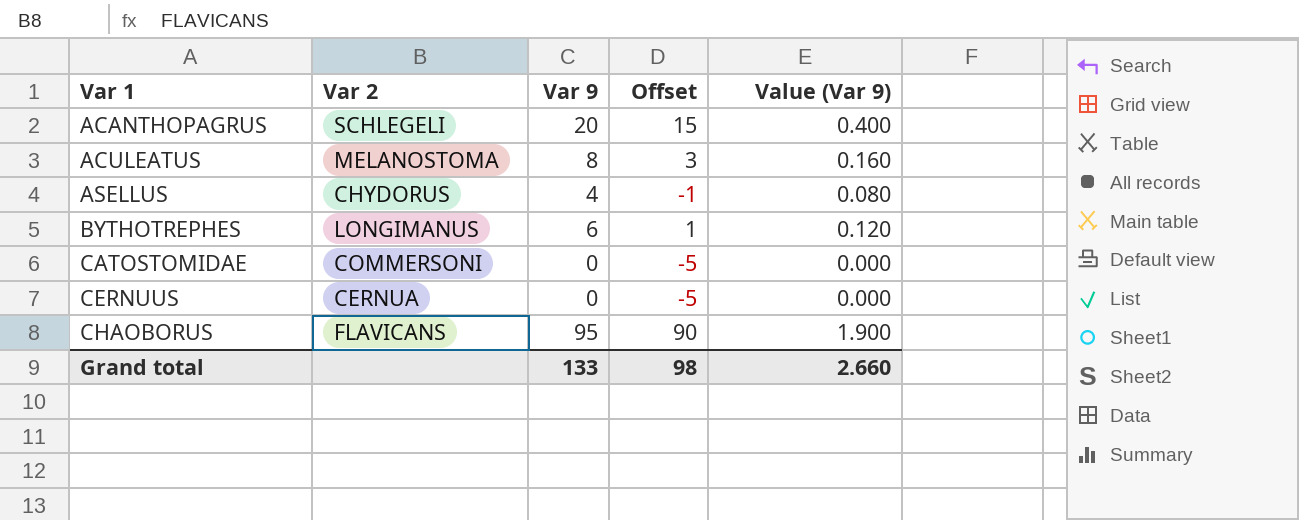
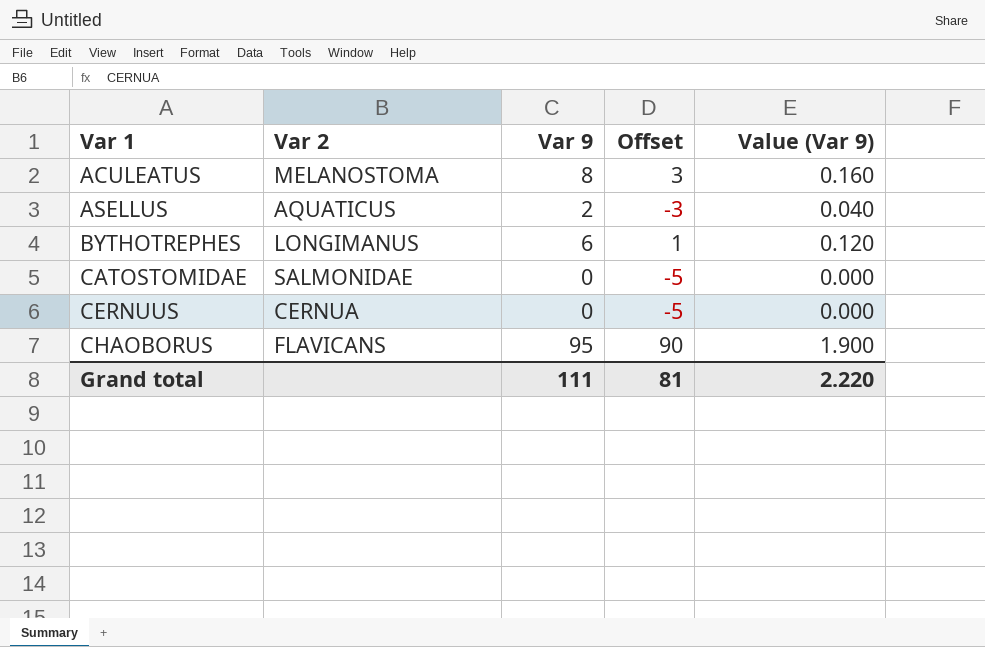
row ACANTHOPAGRUS: SCHLEGELI | 20 | 15 | 0.400 -> none
ASELLUS | Var 2: CHYDORUS -> AQUATICUS
ASELLUS | Var 9: 4 -> 2
ASELLUS | Offset: -1 -> -3
ASELLUS | Value (Var 9): 0.080 -> 0.040
CATOSTOMIDAE | Var 2: COMMERSONI -> SALMONIDAE
Grand total | Var 9: 133 -> 111
Grand total | Offset: 98 -> 81
Grand total | Value (Var 9): 2.660 -> 2.220

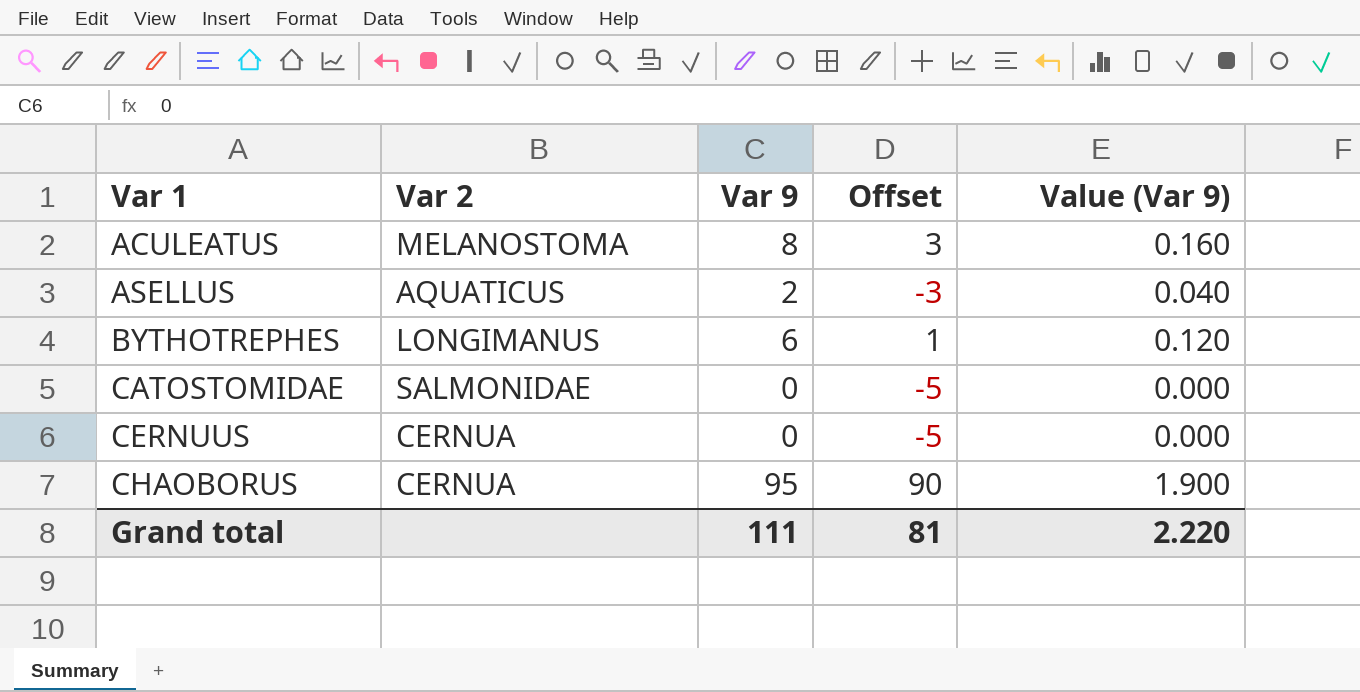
CHAOBORUS | Var 2: FLAVICANS -> CERNUA

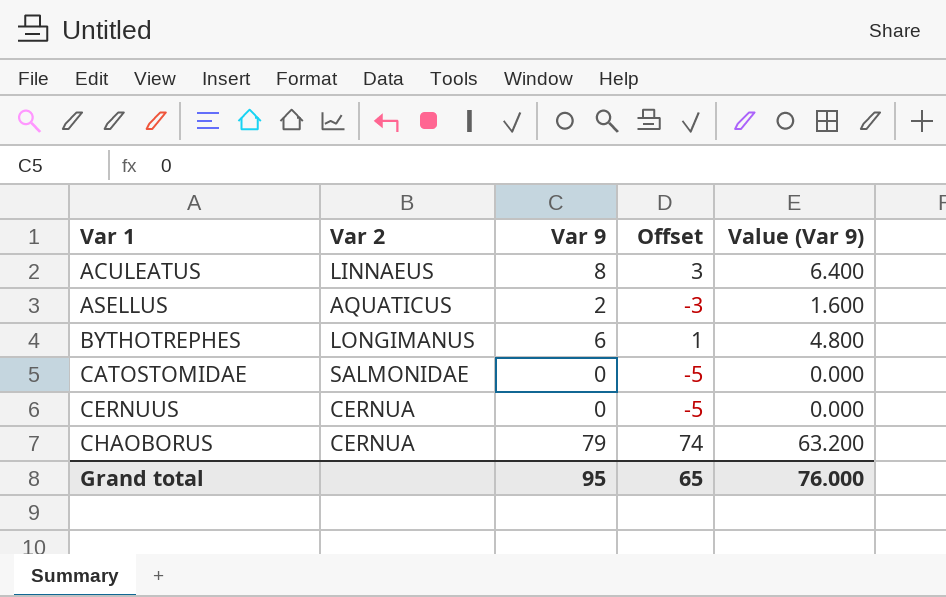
column Value (Var 9) | formula: [Var 9] * 0.02 -> [Var 9] * 0.8
ACULEATUS | Var 2: MELANOSTOMA -> LINNAEUS
CHAOBORUS | Var 9: 95 -> 79
CHAOBORUS | Offset: 90 -> 74
Grand total | Var 9: 111 -> 95
Grand total | Offset: 81 -> 65
Grand total | Value (Var 9): 2.220 -> 76.000

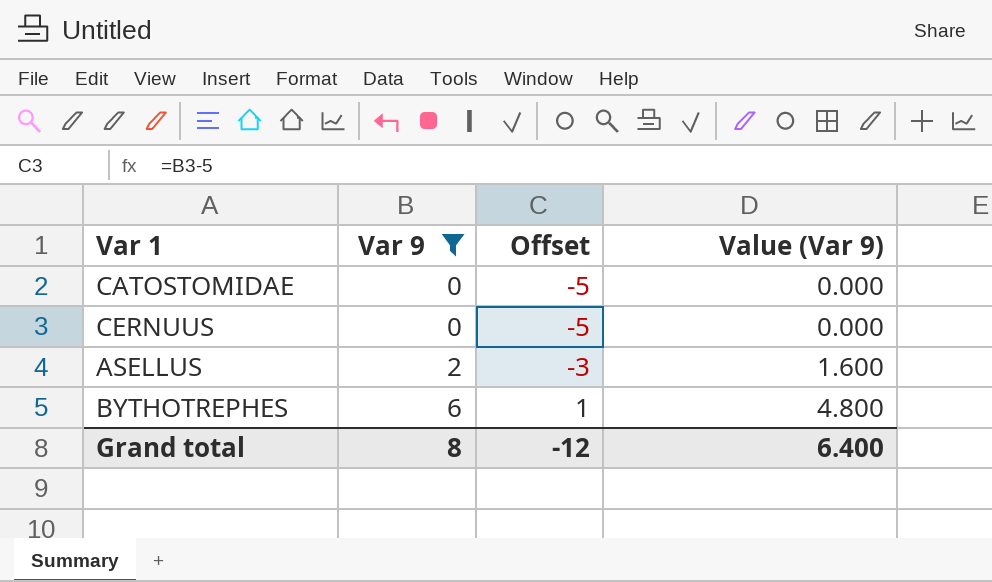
filter: none -> Var 9 <= 6
row order: Var 1 ascending -> Var 9 ascending
column Var 2 | position: 2 -> none
Grand total | Var 9: 95 -> 8
Grand total | Offset: 65 -> -12
Grand total | Value (Var 9): 76.000 -> 6.400

